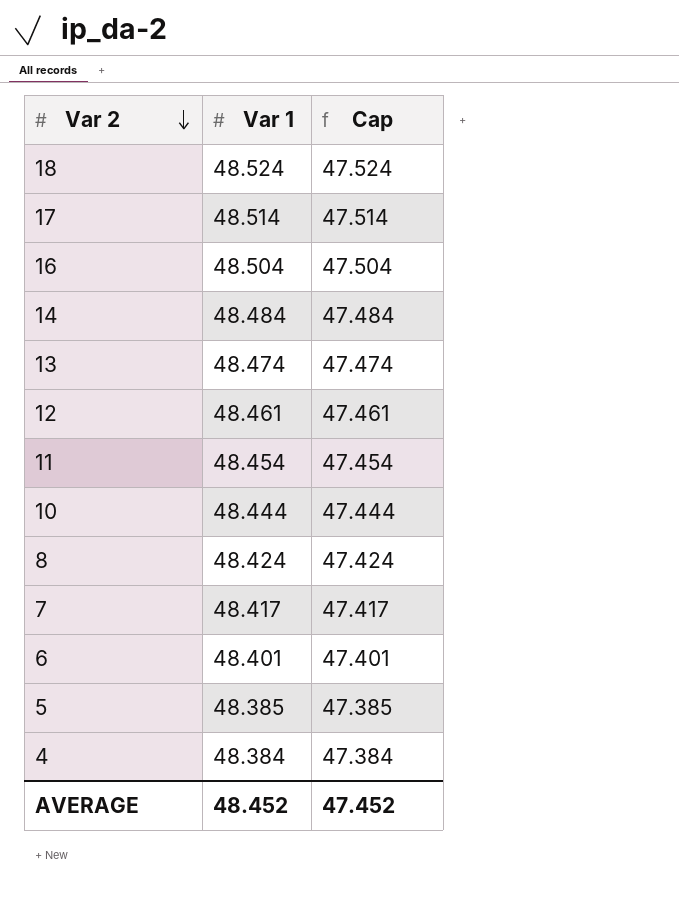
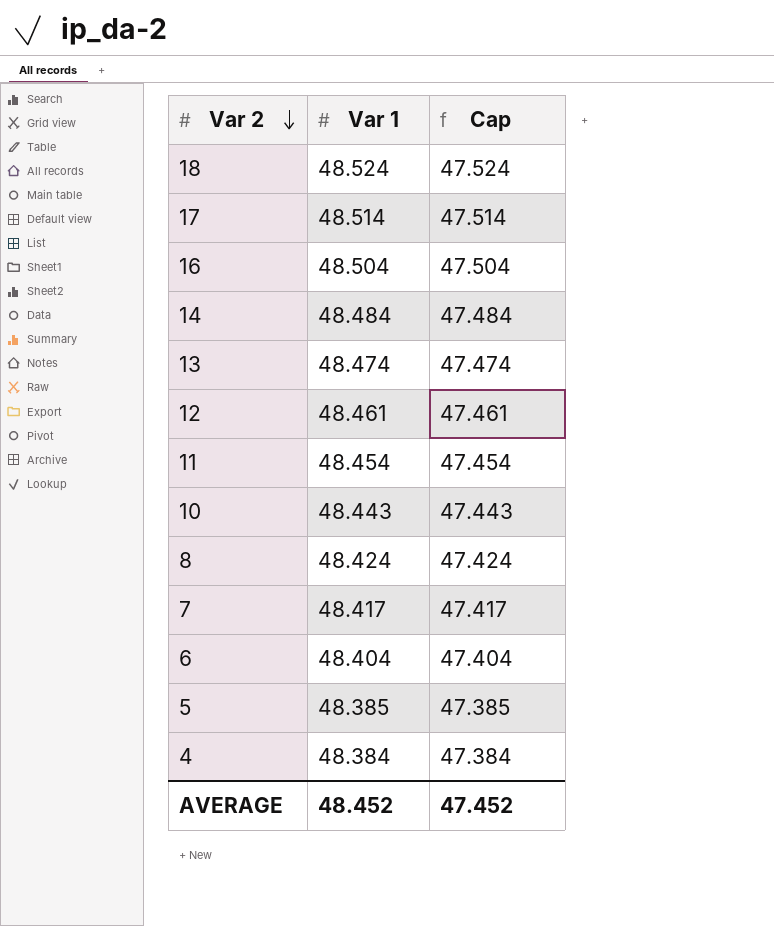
10 | Var 1: 48.444 -> 48.443
10 | Cap: 47.444 -> 47.443
6 | Var 1: 48.401 -> 48.404
6 | Cap: 47.401 -> 47.404

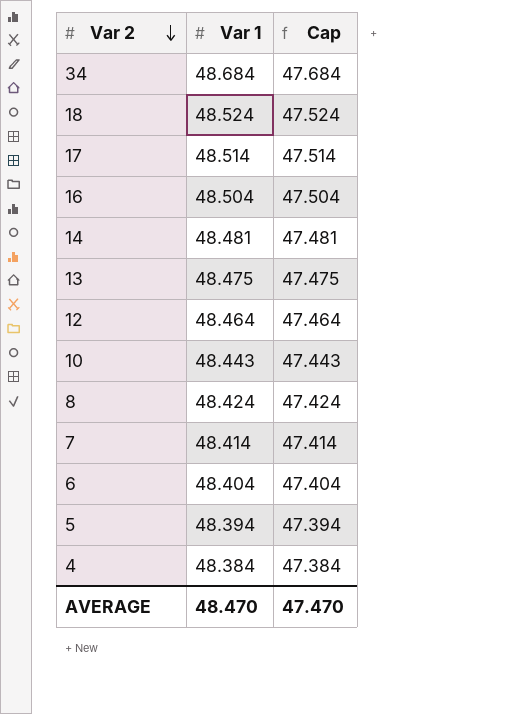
row 11: 48.454 | 47.454 -> none
row 34: none -> 48.684 | 47.684
14 | Var 1: 48.484 -> 48.481
14 | Cap: 47.484 -> 47.481
13 | Var 1: 48.474 -> 48.475
13 | Cap: 47.474 -> 47.475
12 | Var 1: 48.461 -> 48.464
12 | Cap: 47.461 -> 47.464
7 | Var 1: 48.417 -> 48.414
7 | Cap: 47.417 -> 47.414
5 | Var 1: 48.385 -> 48.394
5 | Cap: 47.385 -> 47.394
AVERAGE | Var 1: 48.452 -> 48.470
AVERAGE | Cap: 47.452 -> 47.470

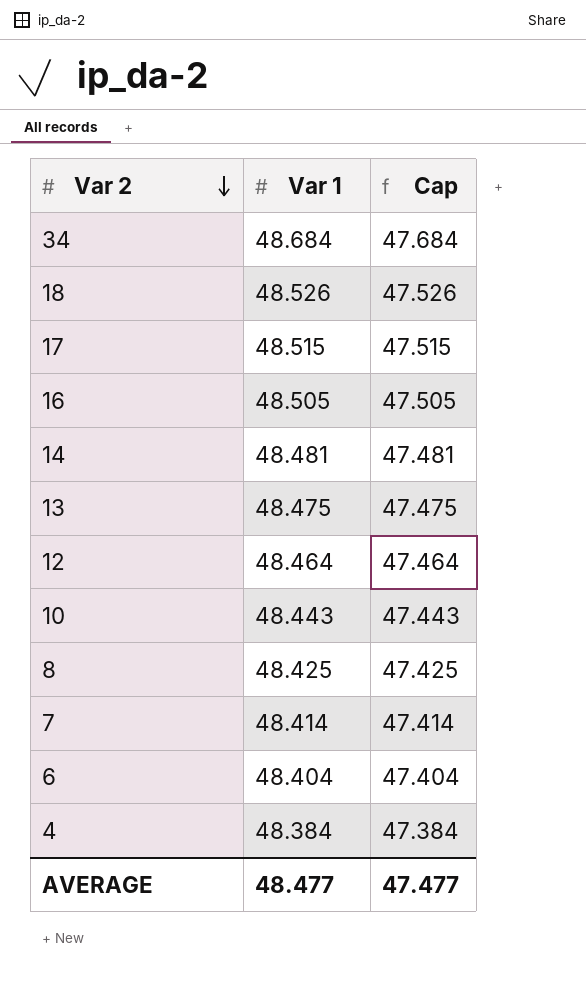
row 5: 48.394 | 47.394 -> none
18 | Var 1: 48.524 -> 48.526
18 | Cap: 47.524 -> 47.526
17 | Var 1: 48.514 -> 48.515
17 | Cap: 47.514 -> 47.515
16 | Var 1: 48.504 -> 48.505
16 | Cap: 47.504 -> 47.505
8 | Var 1: 48.424 -> 48.425
8 | Cap: 47.424 -> 47.425
AVERAGE | Var 1: 48.470 -> 48.477
AVERAGE | Cap: 47.470 -> 47.477

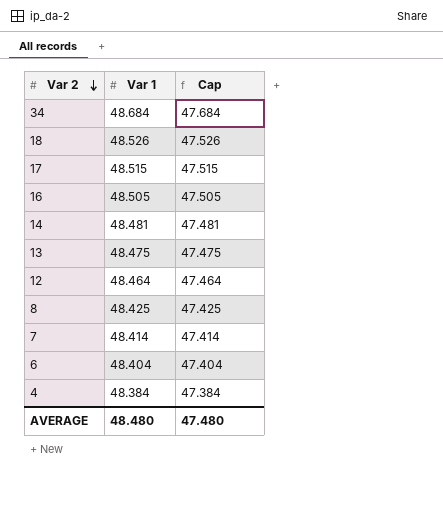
row 10: 48.443 | 47.443 -> none
AVERAGE | Var 1: 48.477 -> 48.480
AVERAGE | Cap: 47.477 -> 47.480

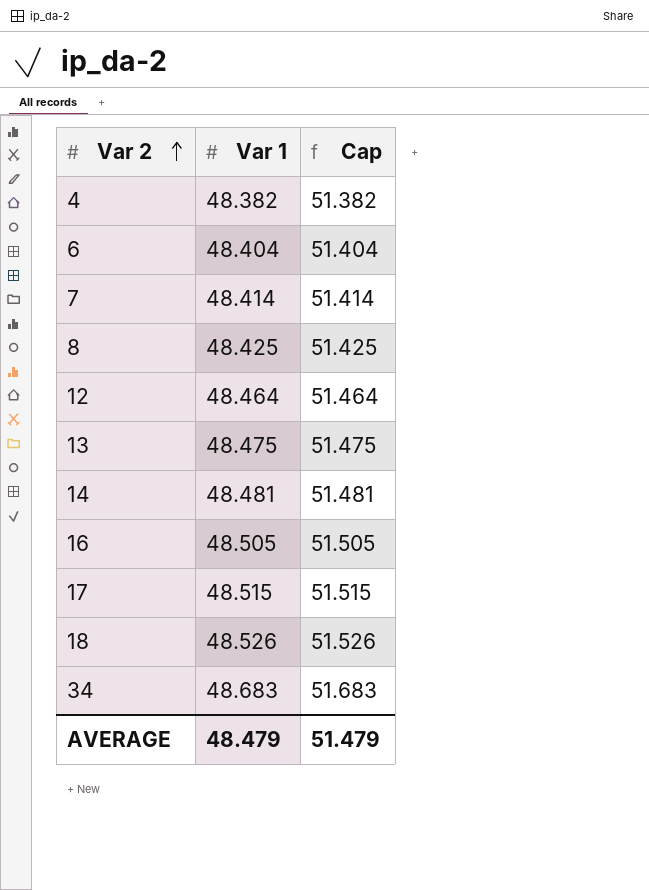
row order: Var 2 descending -> Var 2 ascending
column Cap | formula: [Var 1] - 1 -> [Var 1] + 3
4 | Var 1: 48.384 -> 48.382
34 | Var 1: 48.684 -> 48.683
AVERAGE | Var 1: 48.480 -> 48.479
AVERAGE | Cap: 47.480 -> 51.479

